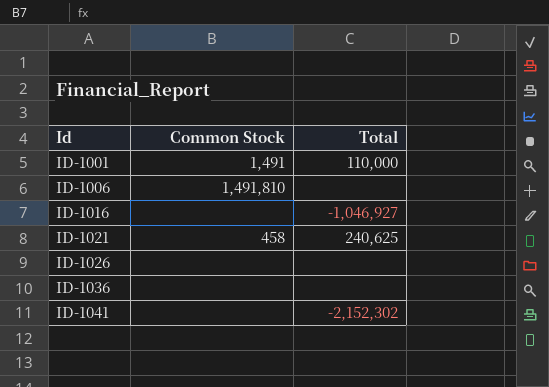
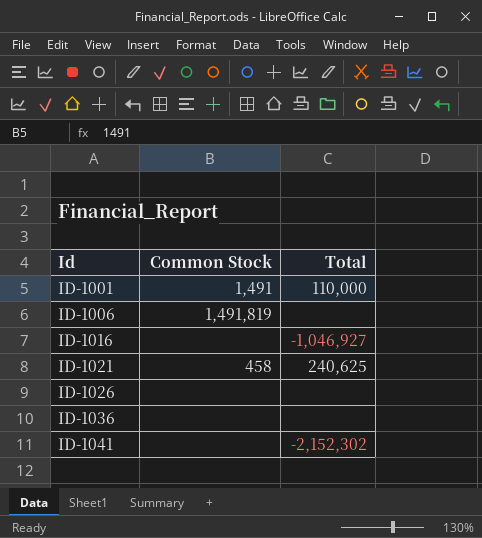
ID-1006 | Common Stock: 1,491,810 -> 1,491,819

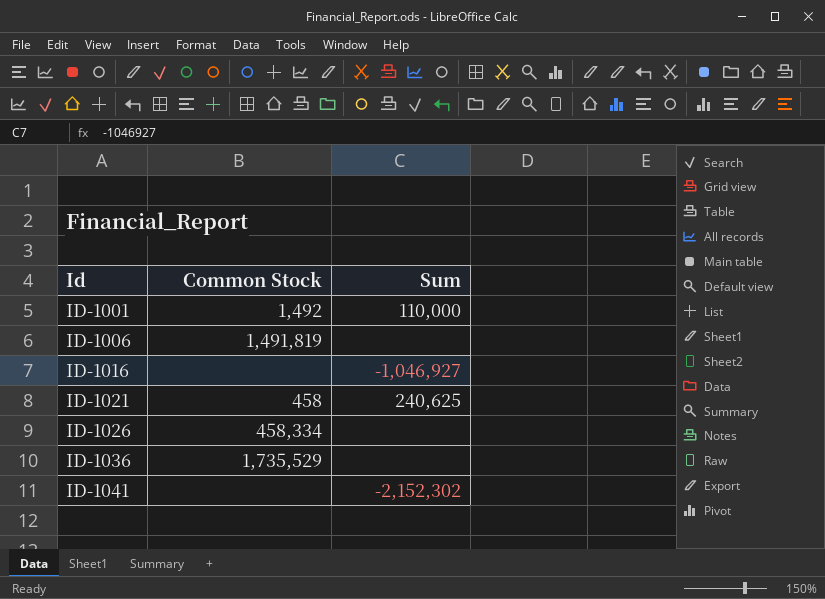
column name: Total -> Sum
ID-1001 | Common Stock: 1,491 -> 1,492
ID-1026 | Common Stock: none -> 458,334
ID-1036 | Common Stock: none -> 1,735,529

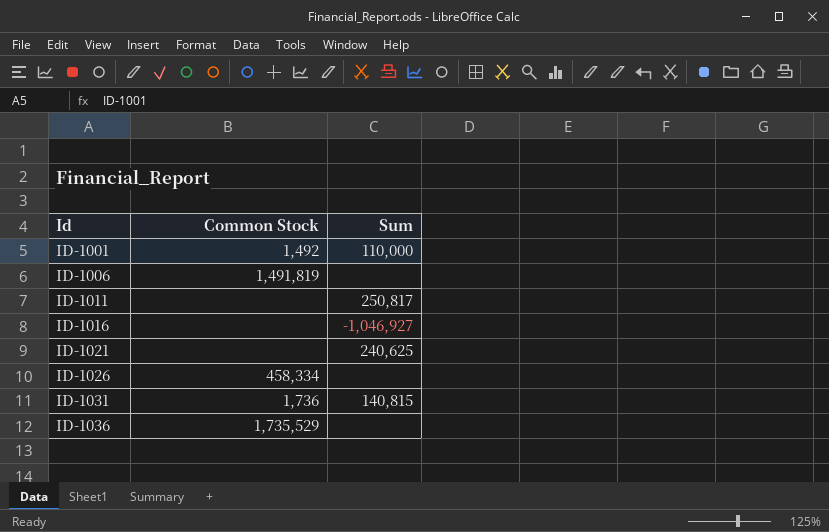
row ID-1041: none | -2,152,302 -> none
row ID-1011: none -> none | 250,817
ID-1021 | Common Stock: 458 -> none
row ID-1031: none -> 1,736 | 140,815

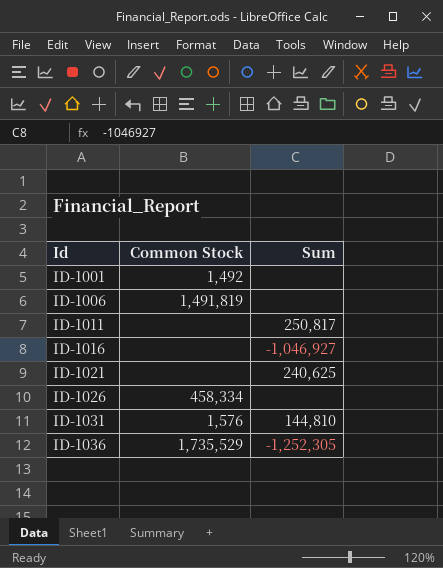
ID-1001 | Sum: 110,000 -> none
ID-1031 | Common Stock: 1,736 -> 1,576
ID-1031 | Sum: 140,815 -> 144,810
ID-1036 | Sum: none -> -1,252,305

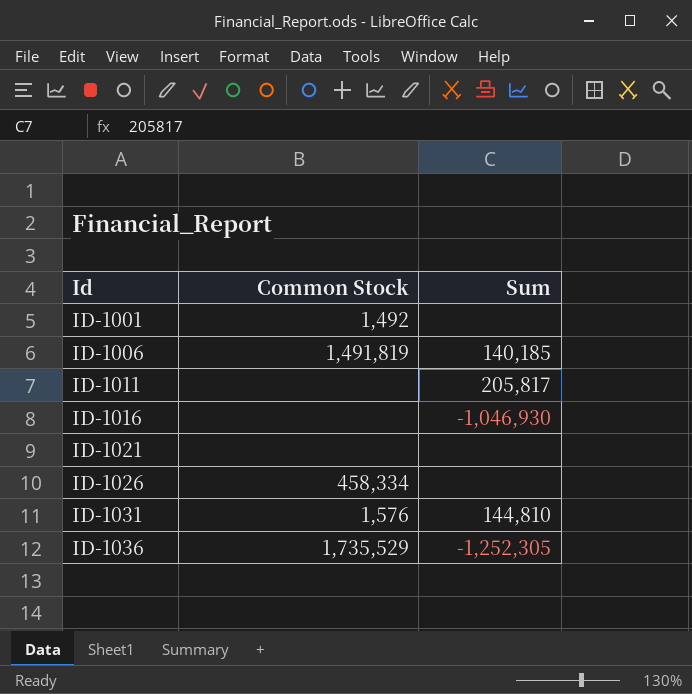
ID-1006 | Sum: none -> 140,185
ID-1011 | Sum: 250,817 -> 205,817
ID-1016 | Sum: -1,046,927 -> -1,046,930
ID-1021 | Sum: 240,625 -> none

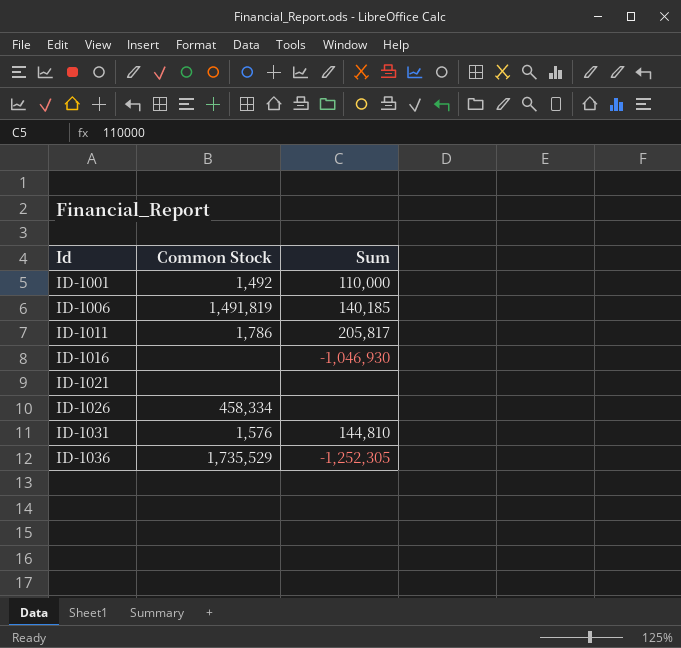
ID-1001 | Sum: none -> 110,000
ID-1011 | Common Stock: none -> 1,786

